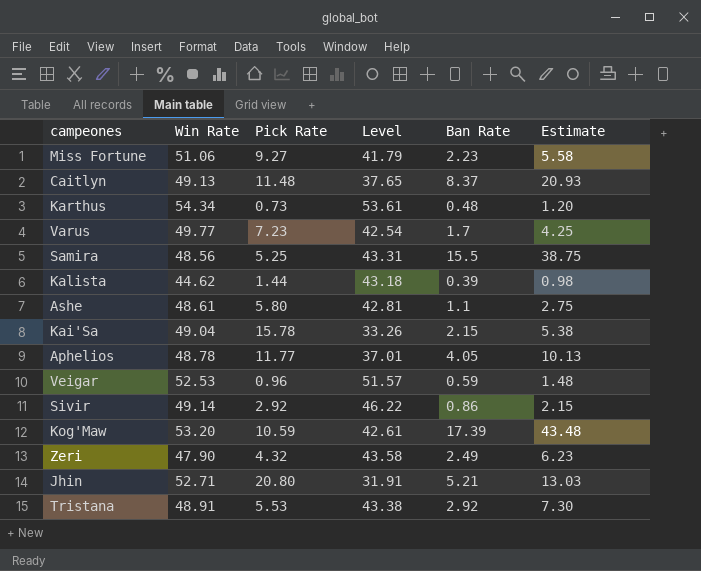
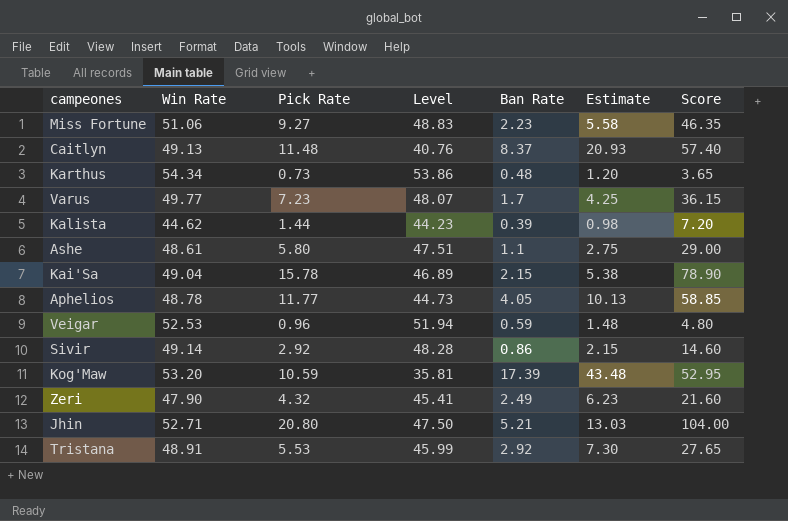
column Level | formula: [Win Rate] - [Pick Rate] -> [Win Rate] - [Ban Rate]
column Score | formula: none -> [Pick Rate] * 5
row Samira: 48.56 | 5.25 | 43.31 | 15.5 | 38.75 -> none

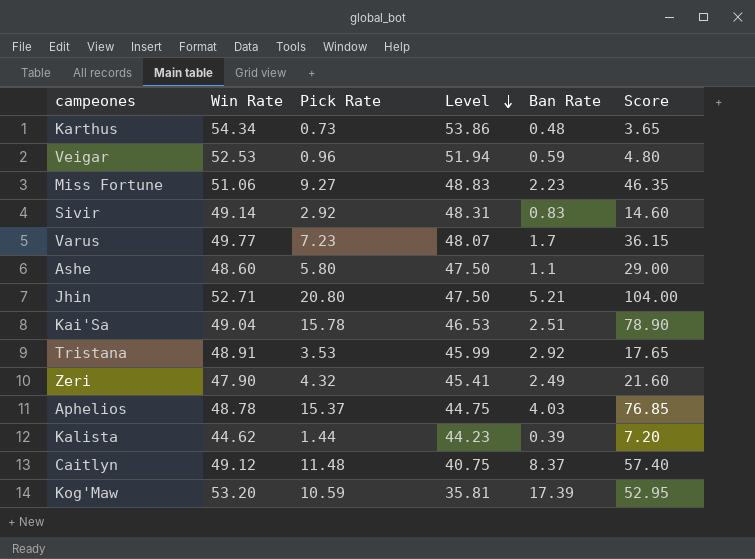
row order: none -> Level descending
column Estimate | formula: [Ban Rate] * 2.5 -> none
Sivir | Level: 48.28 -> 48.31
Sivir | Ban Rate: 0.86 -> 0.83
Ashe | Win Rate: 48.61 -> 48.60
Ashe | Level: 47.51 -> 47.50
Kai'Sa | Level: 46.89 -> 46.53
Kai'Sa | Ban Rate: 2.15 -> 2.51
Tristana | Pick Rate: 5.53 -> 3.53
Tristana | Score: 27.65 -> 17.65
Aphelios | Pick Rate: 11.77 -> 15.37
Aphelios | Level: 44.73 -> 44.75
Aphelios | Ban Rate: 4.05 -> 4.03
Aphelios | Score: 58.85 -> 76.85
Caitlyn | Win Rate: 49.13 -> 49.12
Caitlyn | Level: 40.76 -> 40.75

